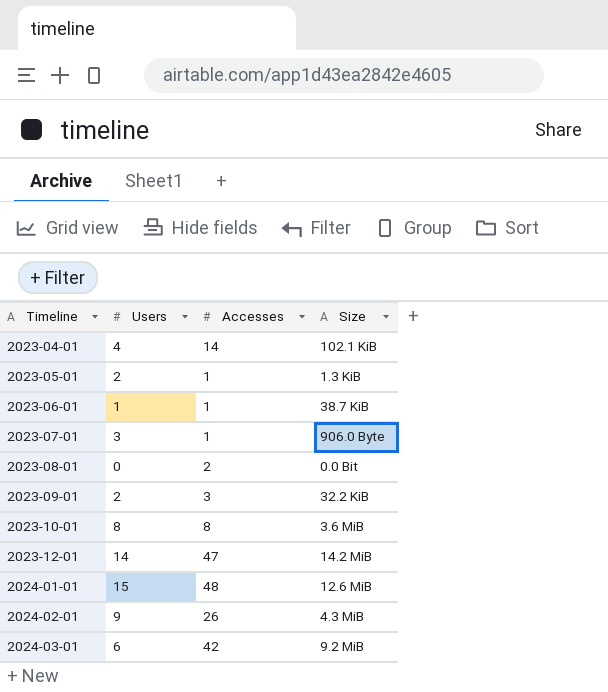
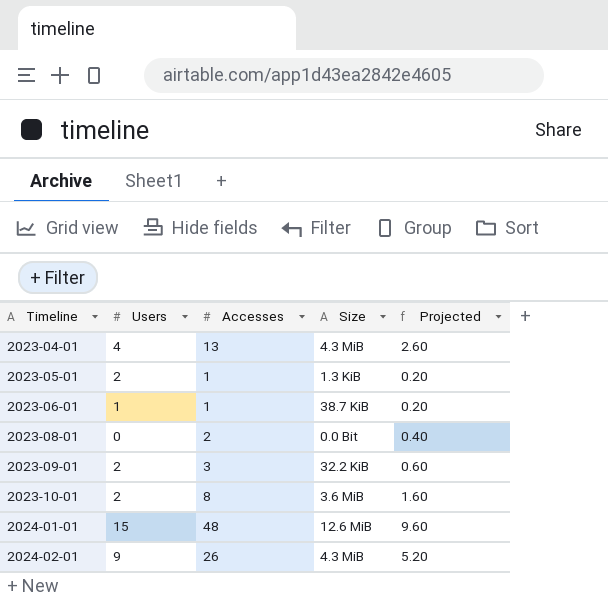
column Projected | formula: none -> [Accesses] * 0.2
row 2023-07-01: 3 | 1 | 906.0 Byte -> none
row 2023-12-01: 14 | 47 | 14.2 MiB -> none
row 2024-03-01: 6 | 42 | 9.2 MiB -> none
2023-04-01 | Accesses: 14 -> 13
2023-04-01 | Size: 102.1 KiB -> 4.3 MiB
2023-10-01 | Users: 8 -> 2

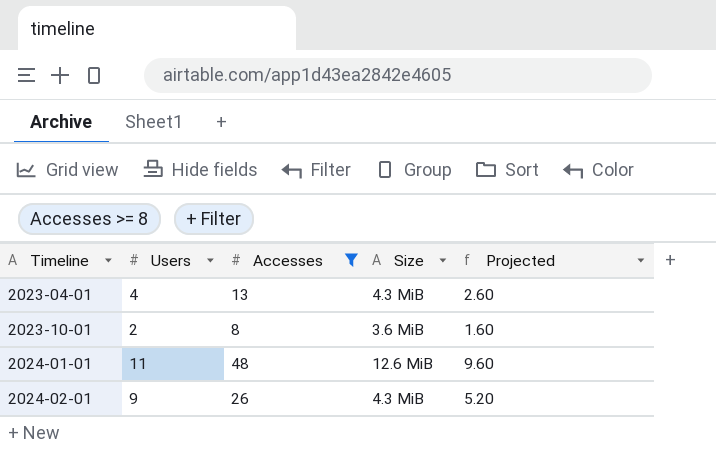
filter: none -> Accesses >= 8
2024-01-01 | Users: 15 -> 11

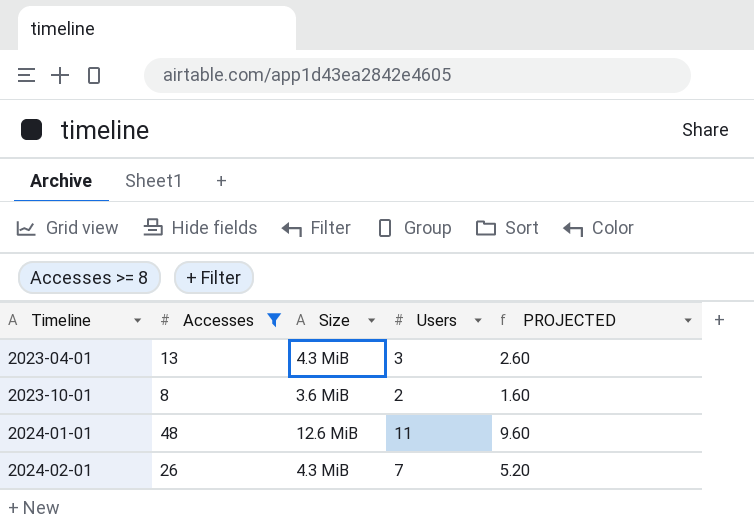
column Users | position: 2 -> 4
column name: Projected -> PROJECTED
2023-04-01 | Users: 4 -> 3
2024-02-01 | Users: 9 -> 7

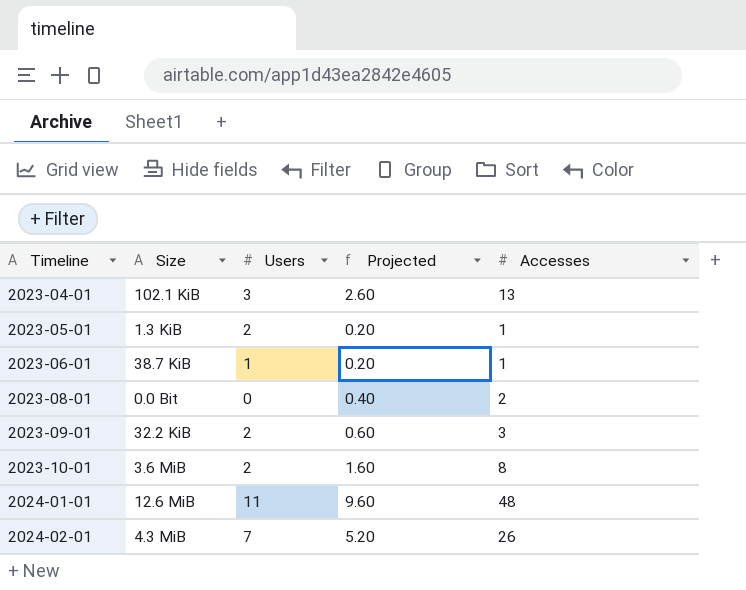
filter: Accesses >= 8 -> none
column name: PROJECTED -> Projected
column Accesses | position: 2 -> 5
2023-04-01 | Size: 4.3 MiB -> 102.1 KiB

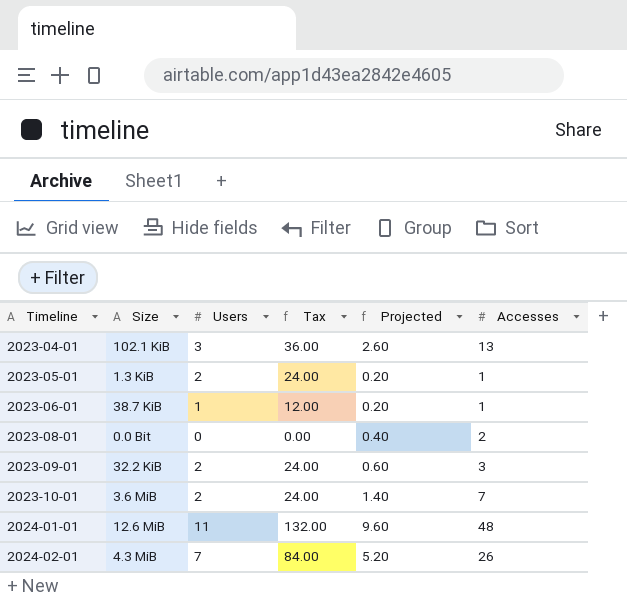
column Tax | formula: none -> [Users] * 12
2023-10-01 | Projected: 1.60 -> 1.40
2023-10-01 | Accesses: 8 -> 7

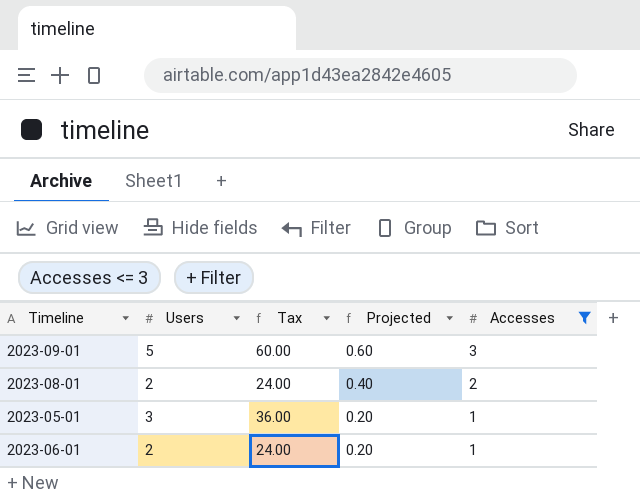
filter: none -> Accesses <= 3
row order: Timeline ascending -> Projected descending
column Size | position: 2 -> none
2023-09-01 | Users: 2 -> 5
2023-09-01 | Tax: 24.00 -> 60.00
2023-08-01 | Users: 0 -> 2
2023-08-01 | Tax: 0.00 -> 24.00
2023-05-01 | Users: 2 -> 3
2023-05-01 | Tax: 24.00 -> 36.00
2023-06-01 | Users: 1 -> 2
2023-06-01 | Tax: 12.00 -> 24.00

